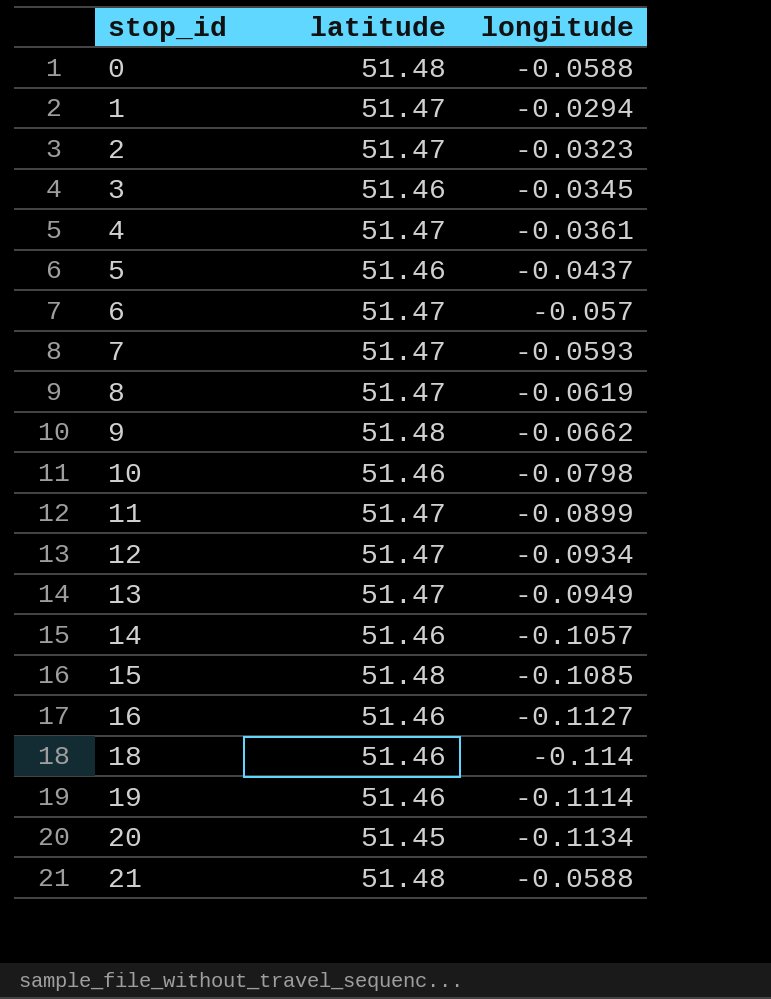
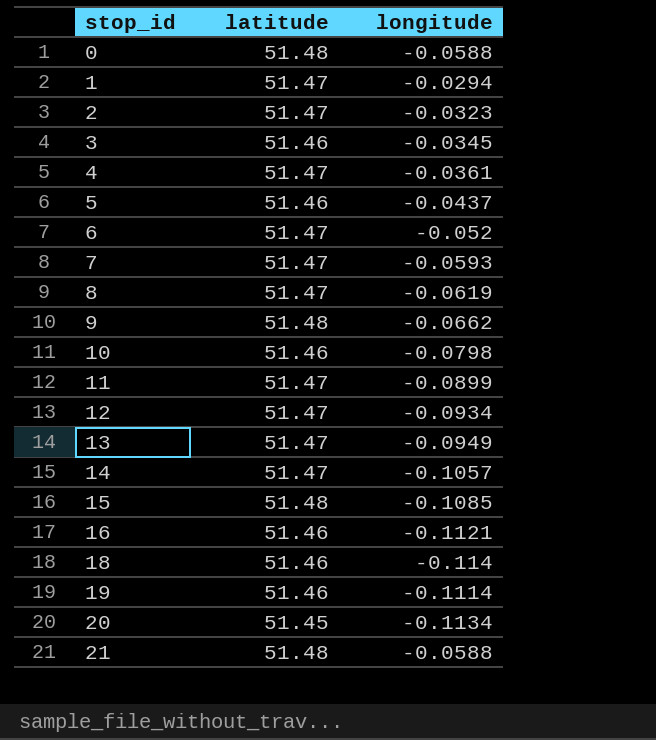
6 | longitude: -0.057 -> -0.052
14 | latitude: 51.46 -> 51.47
16 | longitude: -0.1127 -> -0.1121

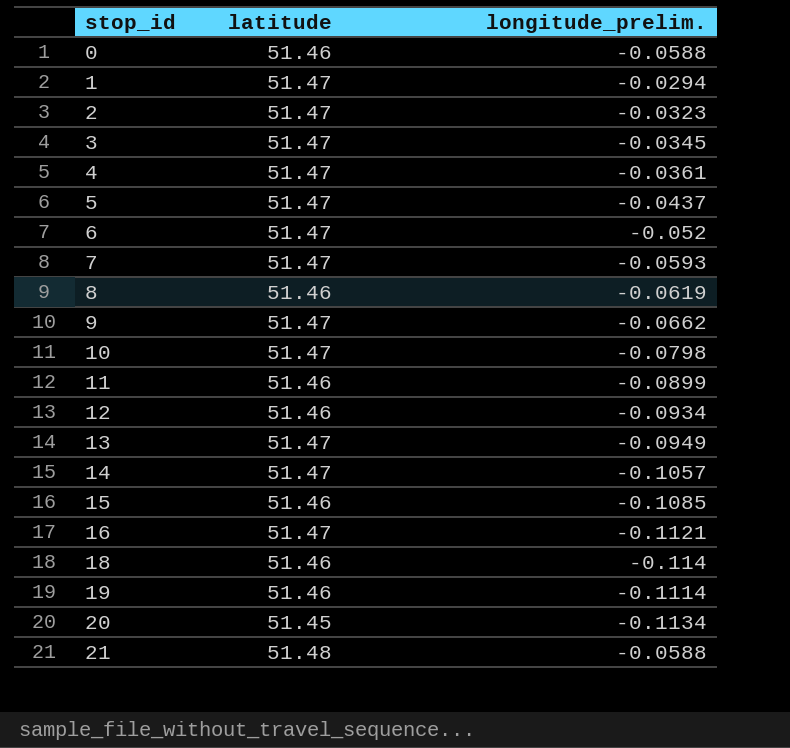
column name: longitude -> longitude_prelim.
0 | latitude: 51.48 -> 51.46
3 | latitude: 51.46 -> 51.47
5 | latitude: 51.46 -> 51.47
8 | latitude: 51.47 -> 51.46
9 | latitude: 51.48 -> 51.47
10 | latitude: 51.46 -> 51.47
11 | latitude: 51.47 -> 51.46
12 | latitude: 51.47 -> 51.46
15 | latitude: 51.48 -> 51.46
16 | latitude: 51.46 -> 51.47

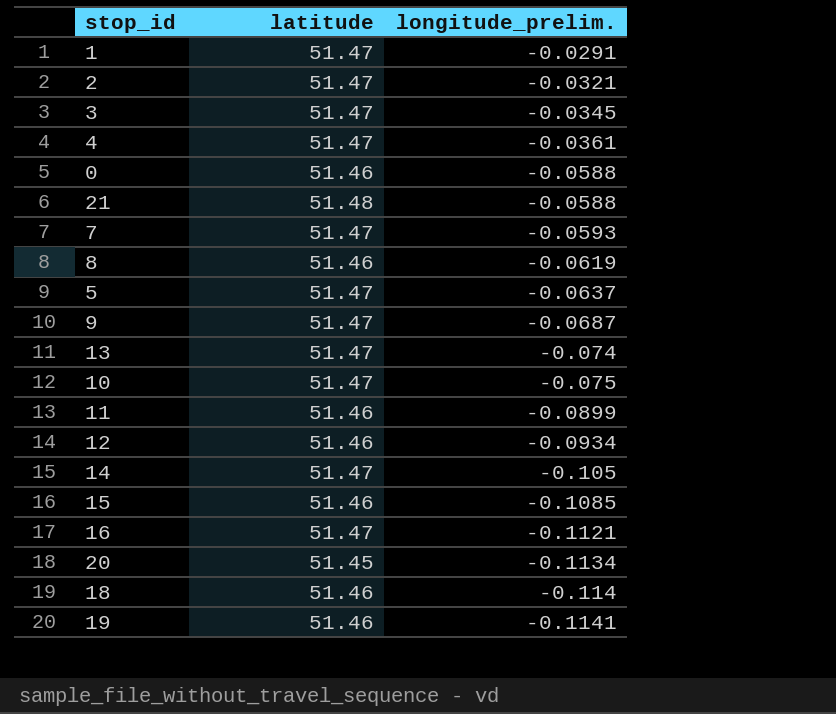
row order: stop_id ascending -> longitude_prelim. descending
row 6: 51.47 | -0.052 -> none
1 | longitude_prelim.: -0.0294 -> -0.0291
2 | longitude_prelim.: -0.0323 -> -0.0321
5 | longitude_prelim.: -0.0437 -> -0.0637
9 | longitude_prelim.: -0.0662 -> -0.0687
13 | longitude_prelim.: -0.0949 -> -0.074
10 | longitude_prelim.: -0.0798 -> -0.075
14 | longitude_prelim.: -0.1057 -> -0.105
19 | longitude_prelim.: -0.1114 -> -0.1141

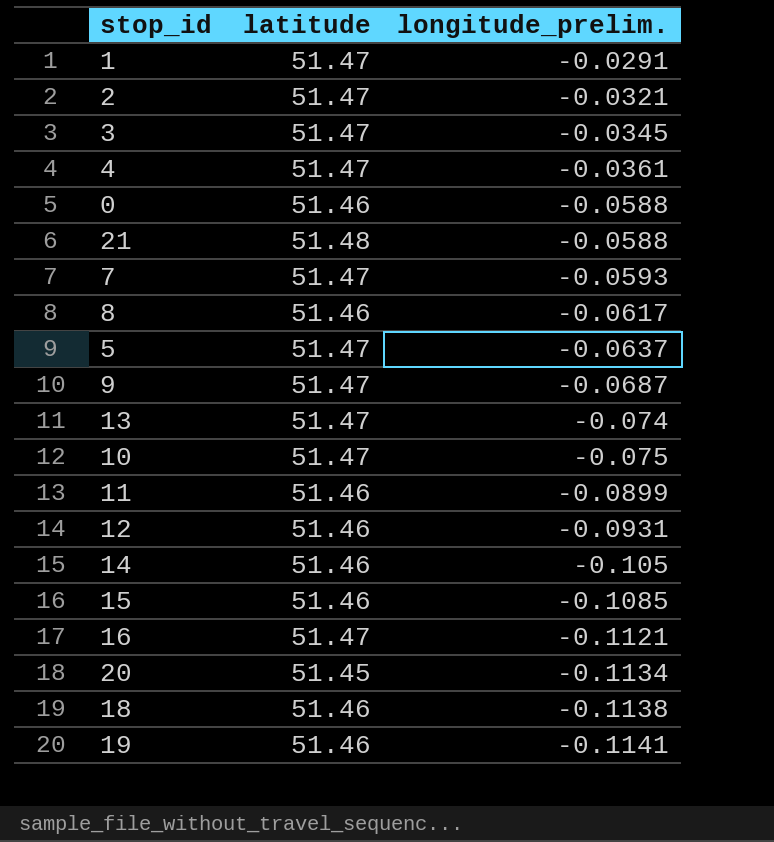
8 | longitude_prelim.: -0.0619 -> -0.0617
12 | longitude_prelim.: -0.0934 -> -0.0931
14 | latitude: 51.47 -> 51.46
18 | longitude_prelim.: -0.114 -> -0.1138

